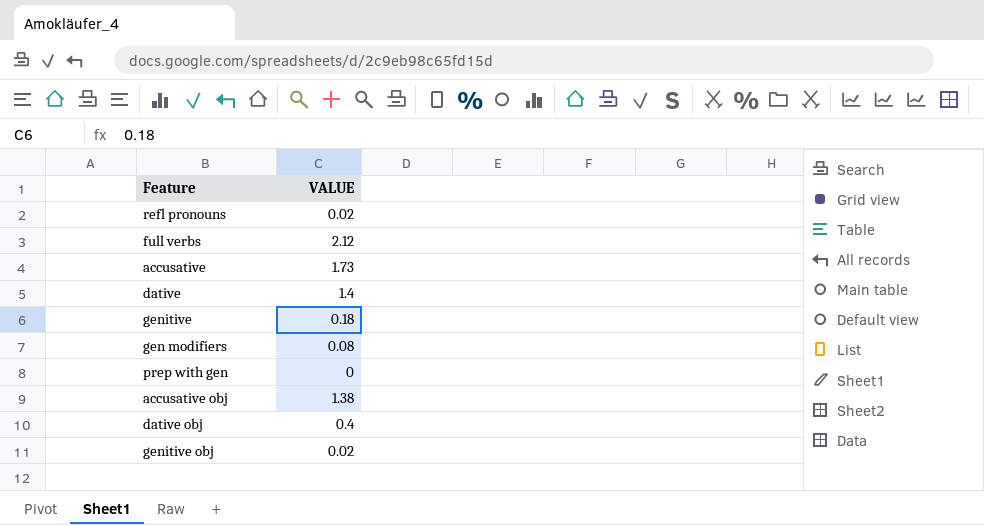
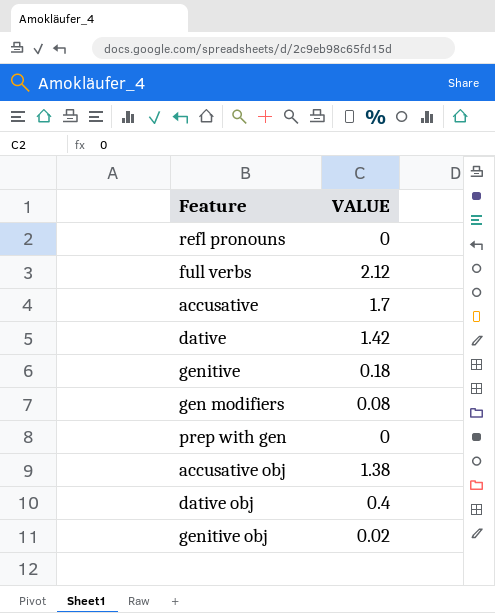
refl pronouns | VALUE: 0.02 -> 0
accusative | VALUE: 1.73 -> 1.7
dative | VALUE: 1.4 -> 1.42

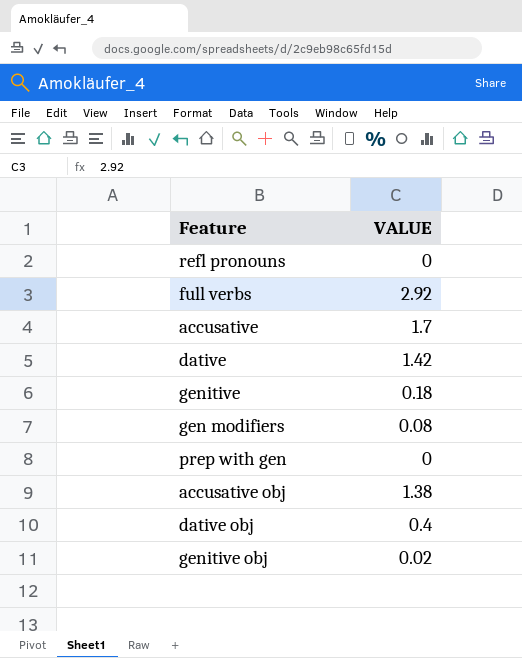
full verbs | VALUE: 2.12 -> 2.92

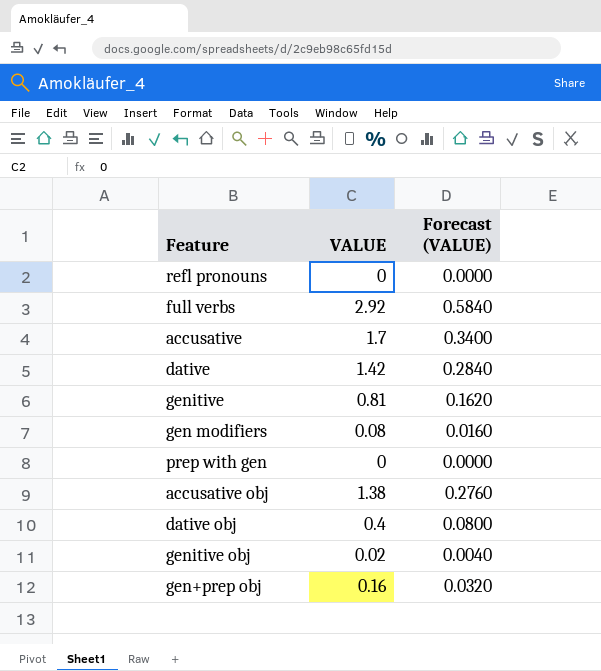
column Forecast (VALUE) | formula: none -> [VALUE] * 0.2
genitive | VALUE: 0.18 -> 0.81
row gen+prep obj: none -> 0.16 | 0.0320

